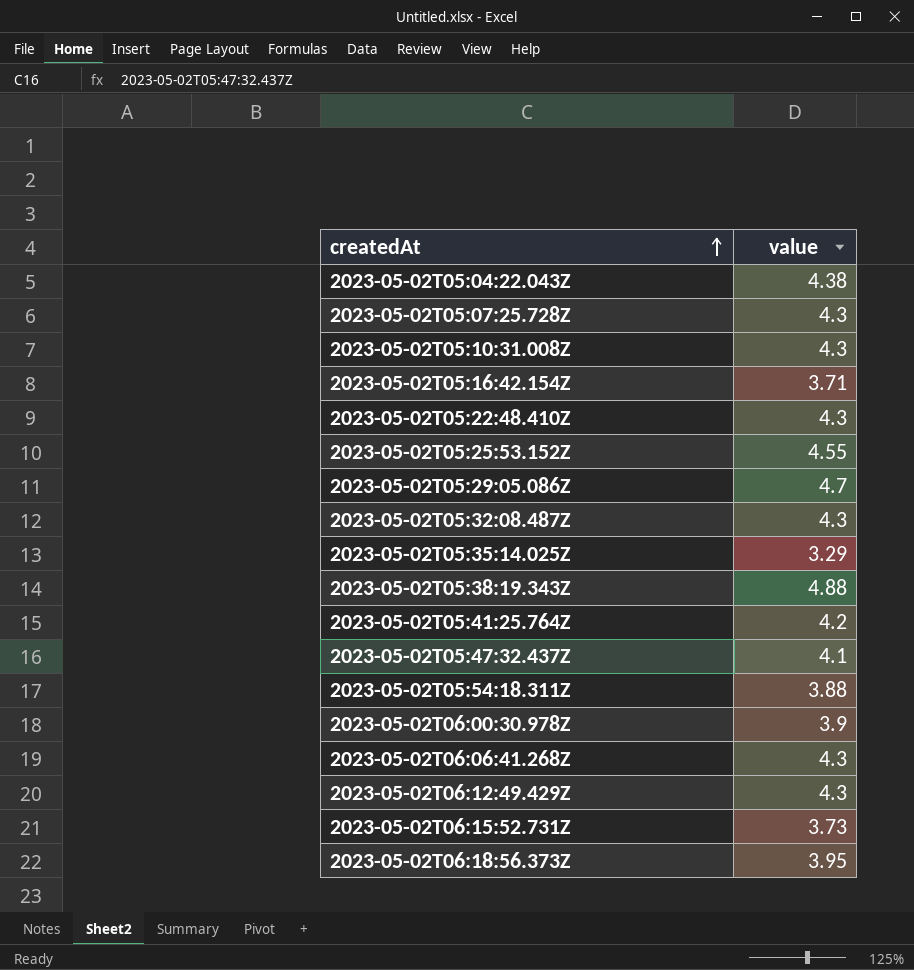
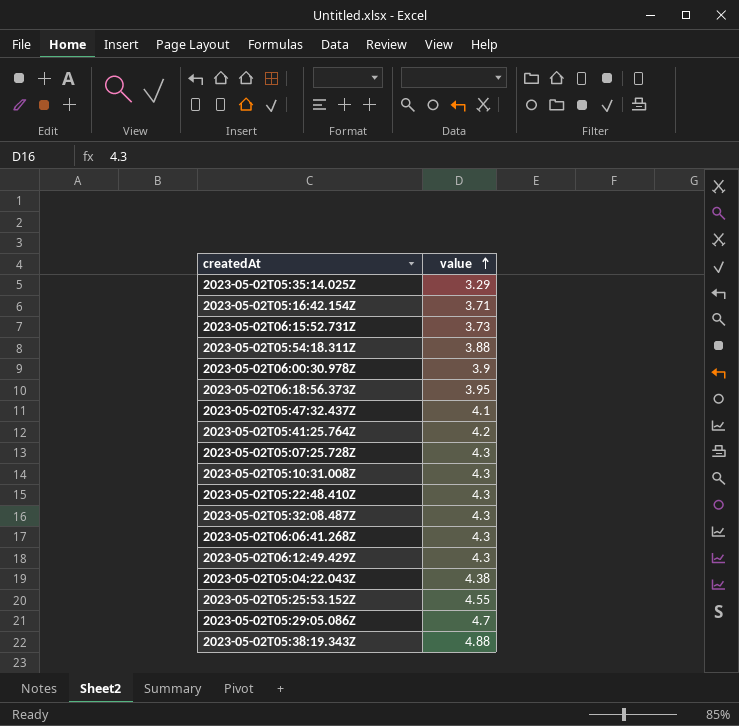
row order: createdAt ascending -> value ascending

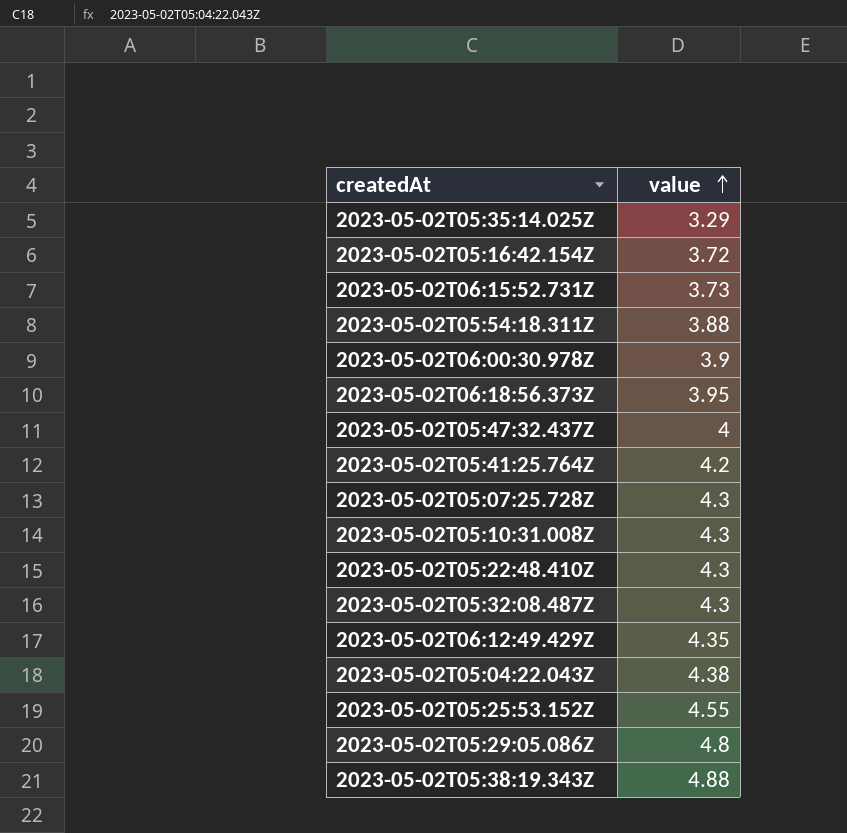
row 2023-05-02T06:06:41.268Z: 4.3 -> none
2023-05-02T05:16:42.154Z | value: 3.71 -> 3.72
2023-05-02T05:47:32.437Z | value: 4.1 -> 4
2023-05-02T06:12:49.429Z | value: 4.3 -> 4.35
2023-05-02T05:29:05.086Z | value: 4.7 -> 4.8

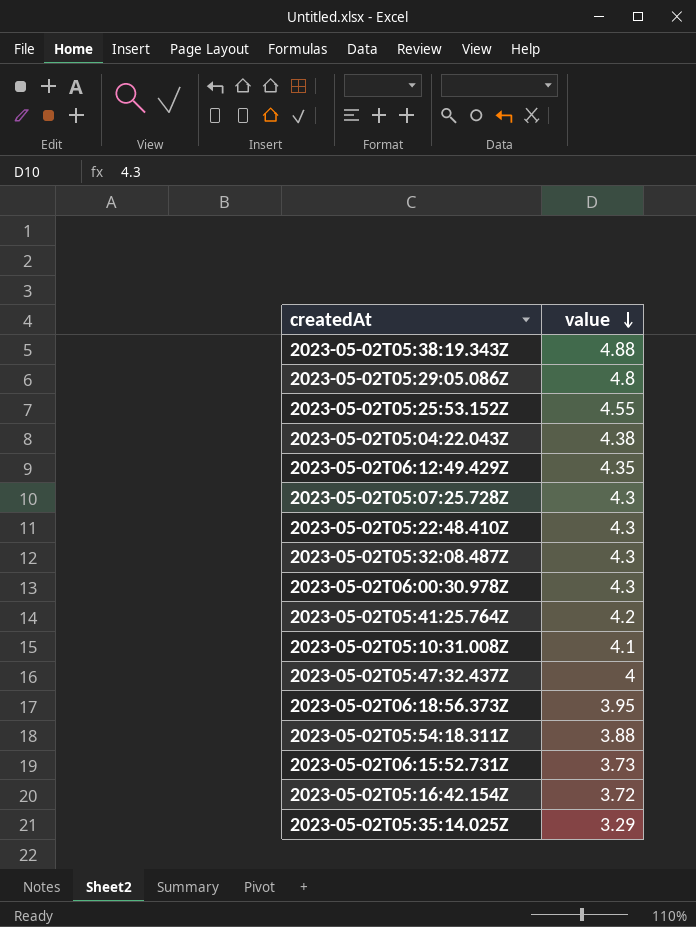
row order: value ascending -> value descending
2023-05-02T06:00:30.978Z | value: 3.9 -> 4.3
2023-05-02T05:10:31.008Z | value: 4.3 -> 4.1

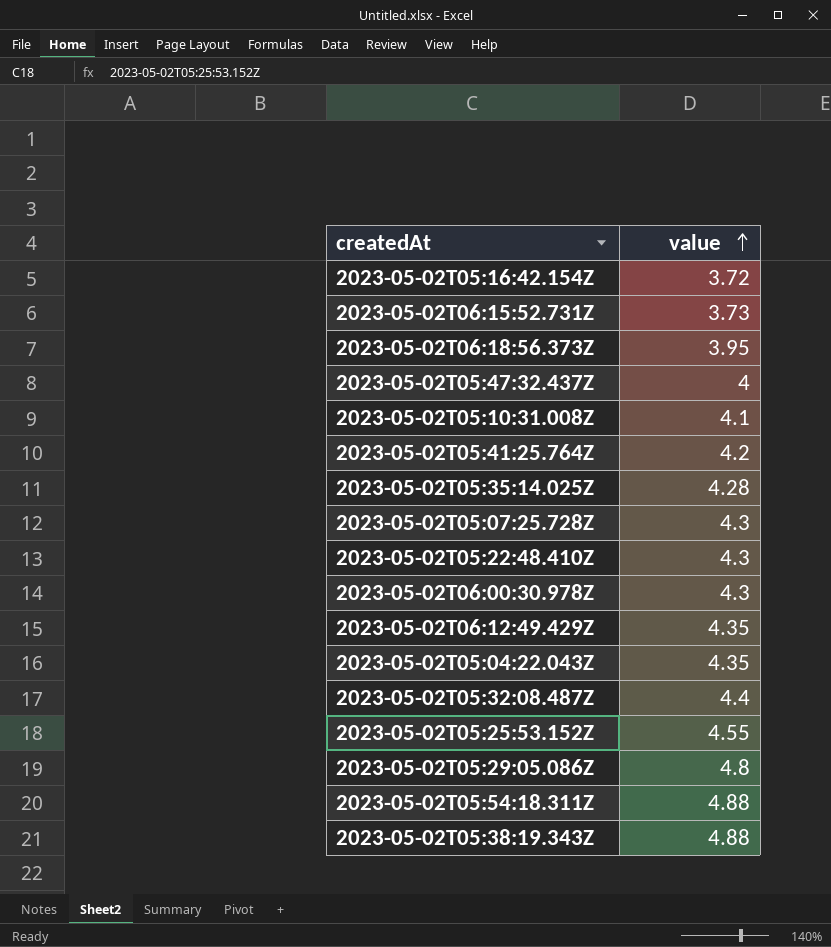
row order: value descending -> value ascending
2023-05-02T05:35:14.025Z | value: 3.29 -> 4.28
2023-05-02T05:04:22.043Z | value: 4.38 -> 4.35
2023-05-02T05:32:08.487Z | value: 4.3 -> 4.4
2023-05-02T05:54:18.311Z | value: 3.88 -> 4.88

